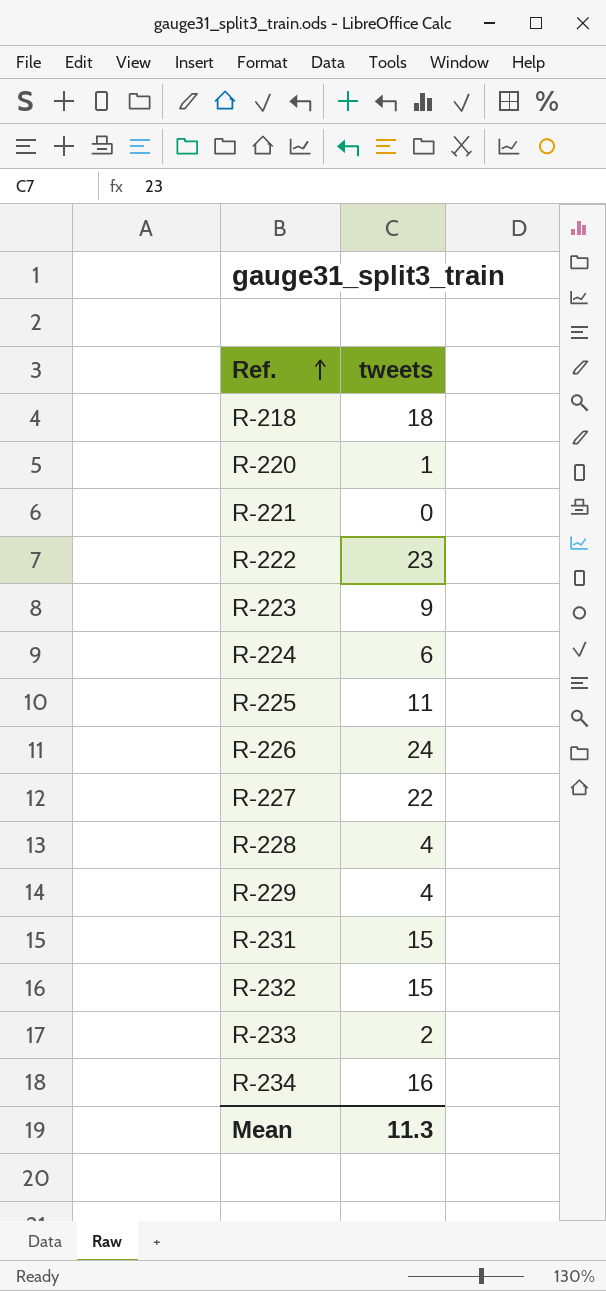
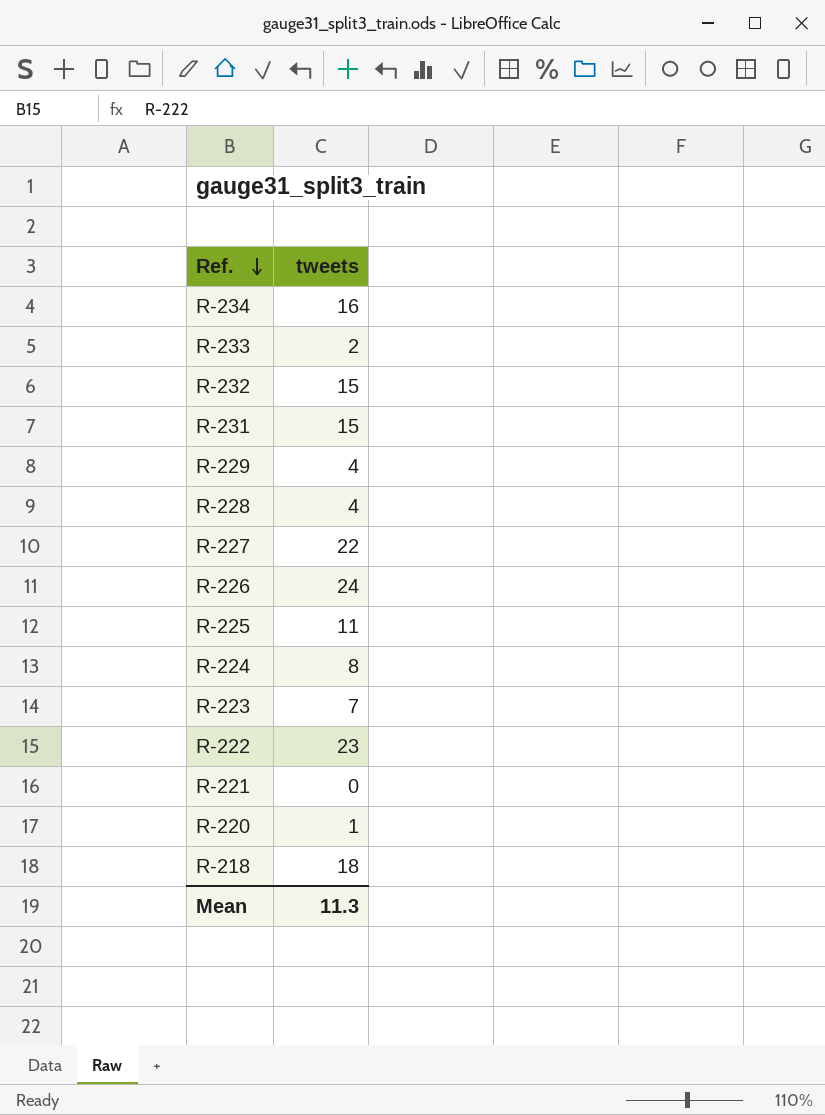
row order: Ref. ascending -> Ref. descending
R-224 | tweets: 6 -> 8
R-223 | tweets: 9 -> 7

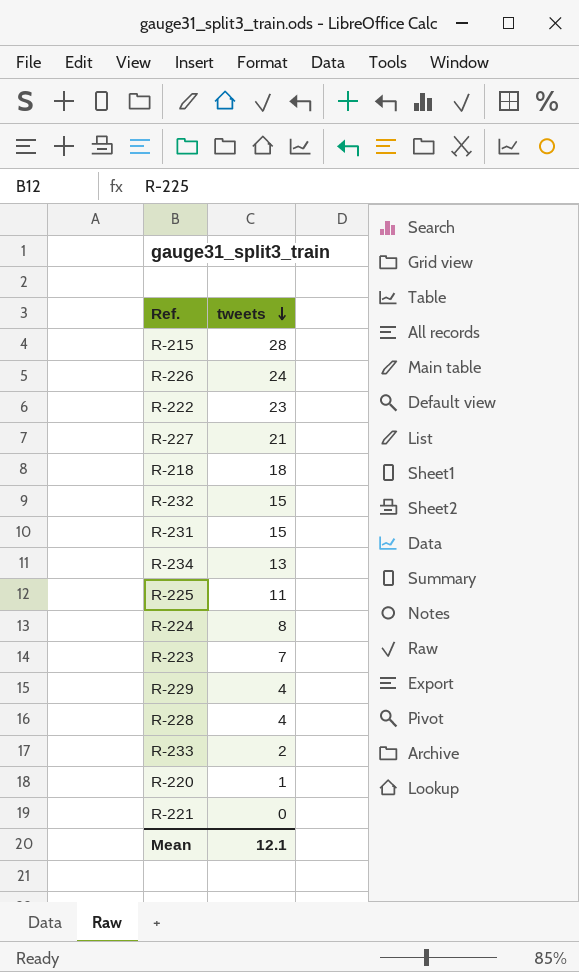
row order: Ref. descending -> tweets descending
row R-215: none -> 28
R-227 | tweets: 22 -> 21
R-234 | tweets: 16 -> 13
Mean | tweets: 11.3 -> 12.1

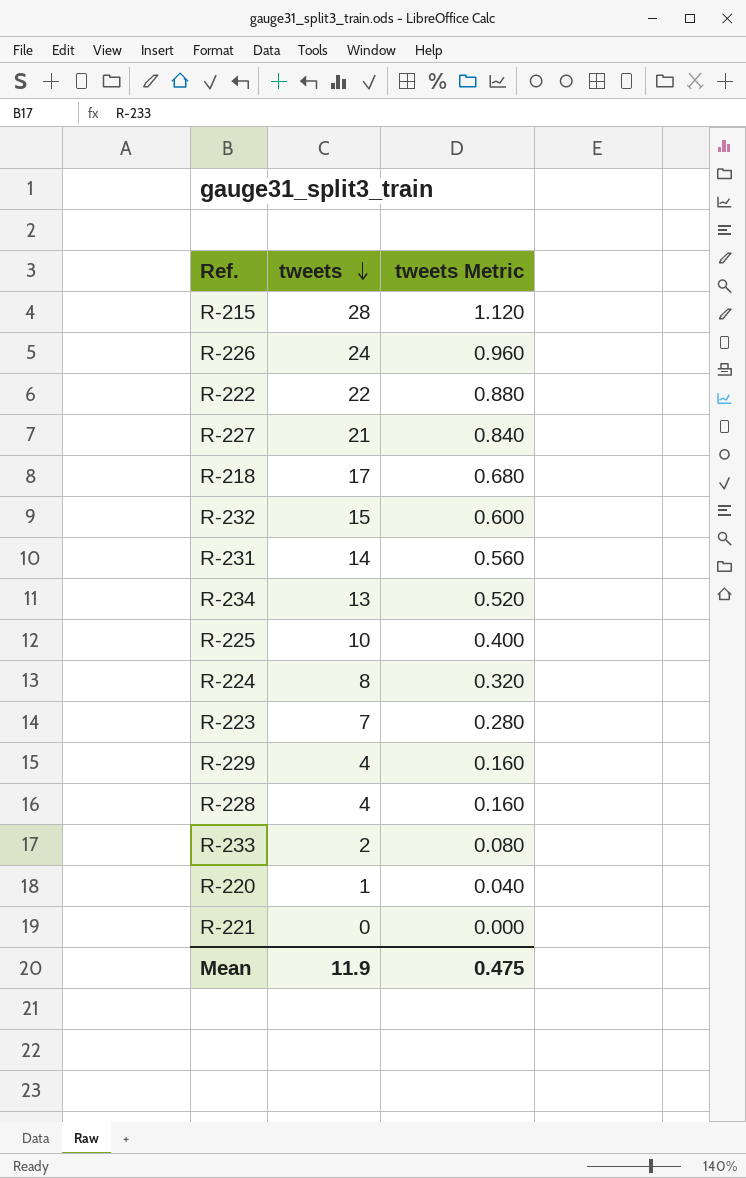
column tweets Metric | formula: none -> [tweets] * 0.04
R-222 | tweets: 23 -> 22
R-218 | tweets: 18 -> 17
R-231 | tweets: 15 -> 14
R-225 | tweets: 11 -> 10
Mean | tweets: 12.1 -> 11.9

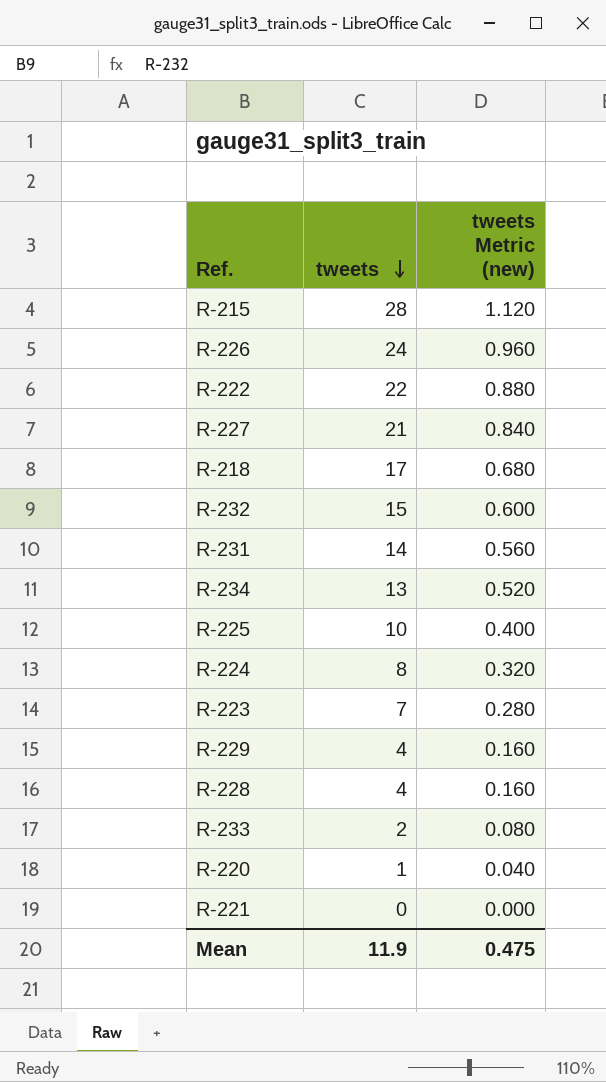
column name: tweets Metric -> tweets Metric (new)

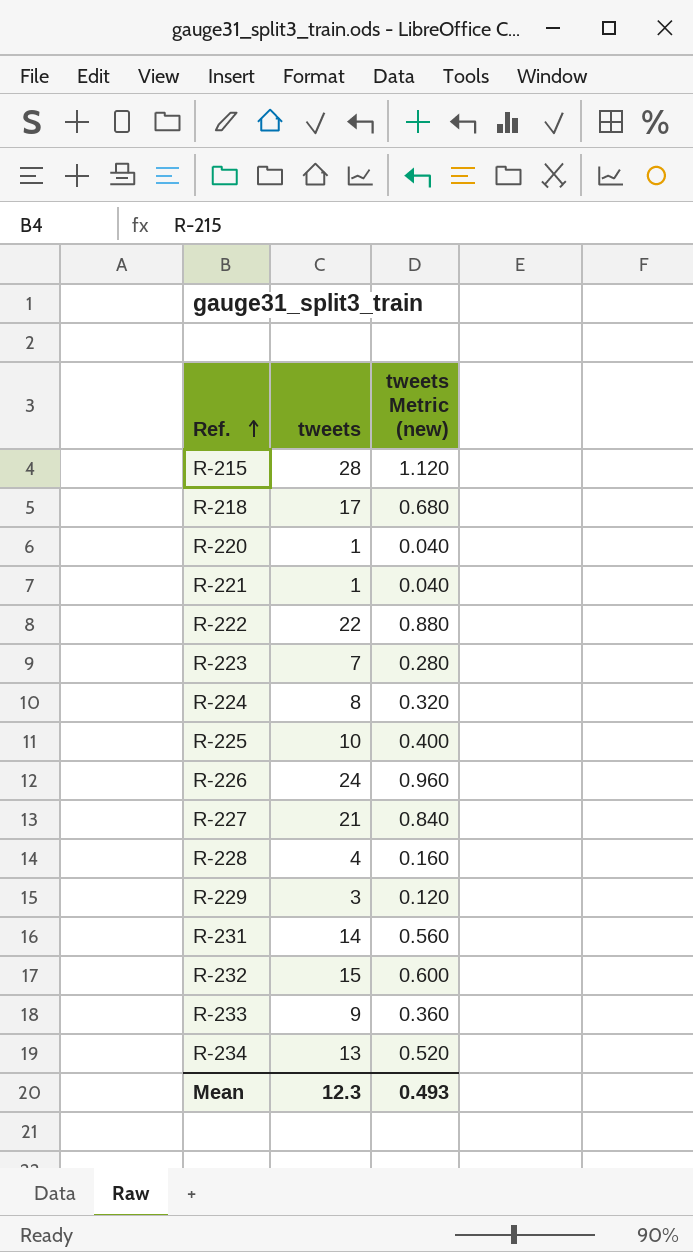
row order: tweets descending -> Ref. ascending
R-221 | tweets: 0 -> 1
R-221 | tweets Metric (new): 0.000 -> 0.040
R-229 | tweets: 4 -> 3
R-229 | tweets Metric (new): 0.160 -> 0.120
R-233 | tweets: 2 -> 9
R-233 | tweets Metric (new): 0.080 -> 0.360
Mean | tweets: 11.9 -> 12.3
Mean | tweets Metric (new): 0.475 -> 0.493

